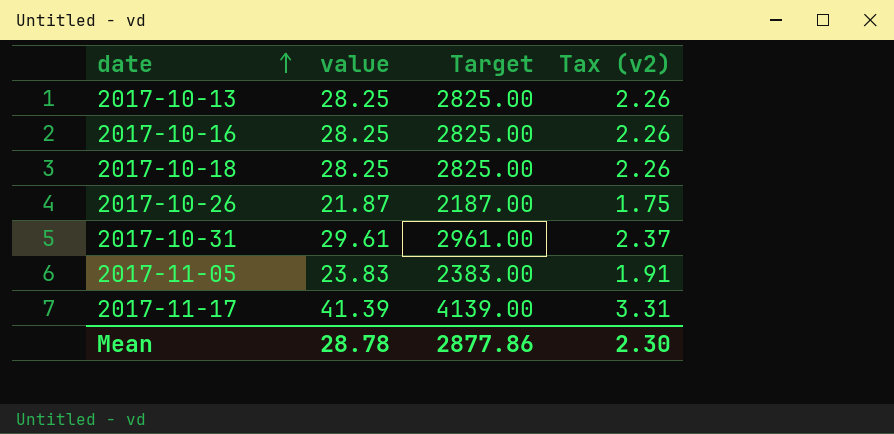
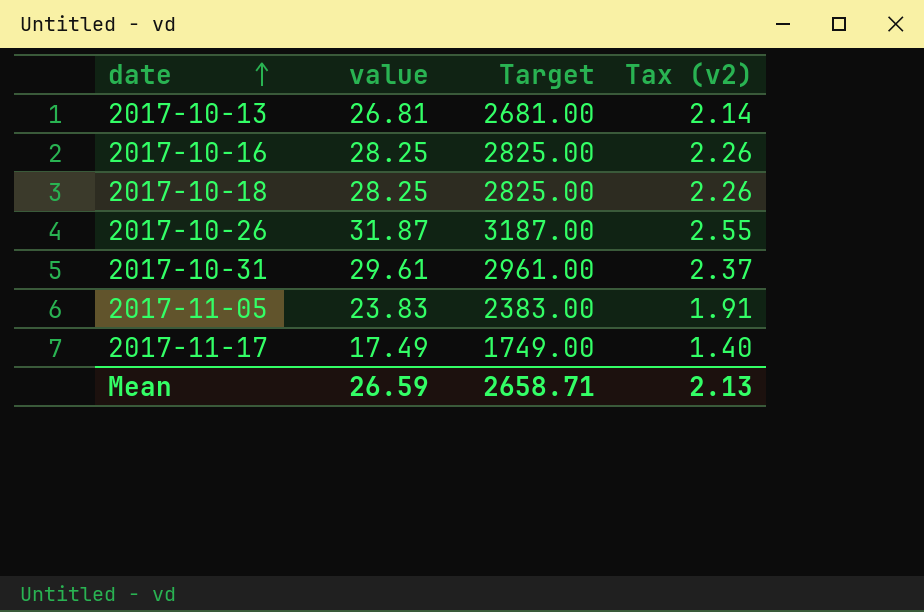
2017-10-13 | value: 28.25 -> 26.81
2017-10-13 | Target: 2825.00 -> 2681.00
2017-10-13 | Tax (v2): 2.26 -> 2.14
2017-10-26 | value: 21.87 -> 31.87
2017-10-26 | Target: 2187.00 -> 3187.00
2017-10-26 | Tax (v2): 1.75 -> 2.55
2017-11-17 | value: 41.39 -> 17.49
2017-11-17 | Target: 4139.00 -> 1749.00
2017-11-17 | Tax (v2): 3.31 -> 1.40
Mean | value: 28.78 -> 26.59
Mean | Target: 2877.86 -> 2658.71
Mean | Tax (v2): 2.30 -> 2.13

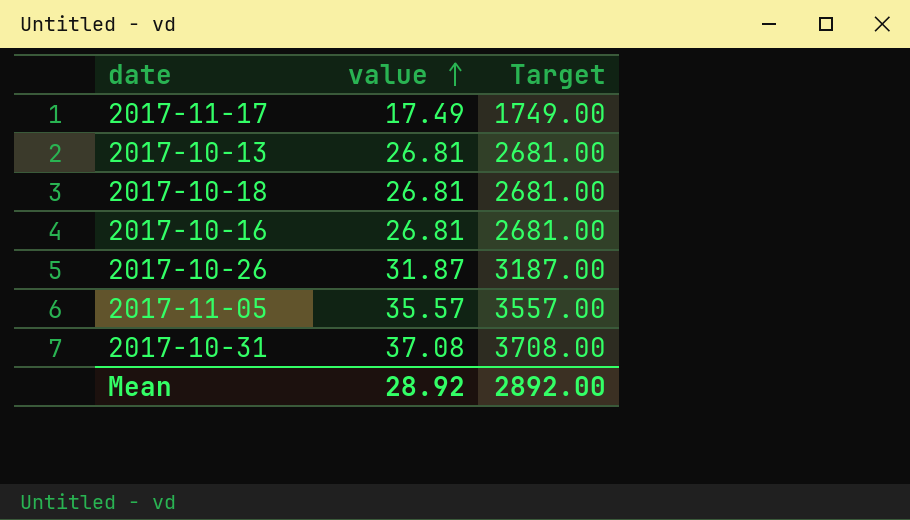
row order: date ascending -> value ascending
column Tax (v2) | formula: [value] * 0.08 -> none
2017-10-18 | value: 28.25 -> 26.81
2017-10-18 | Target: 2825.00 -> 2681.00
2017-10-16 | value: 28.25 -> 26.81
2017-10-16 | Target: 2825.00 -> 2681.00
2017-11-05 | value: 23.83 -> 35.57
2017-11-05 | Target: 2383.00 -> 3557.00
2017-10-31 | value: 29.61 -> 37.08
2017-10-31 | Target: 2961.00 -> 3708.00
Mean | value: 26.59 -> 28.92
Mean | Target: 2658.71 -> 2892.00

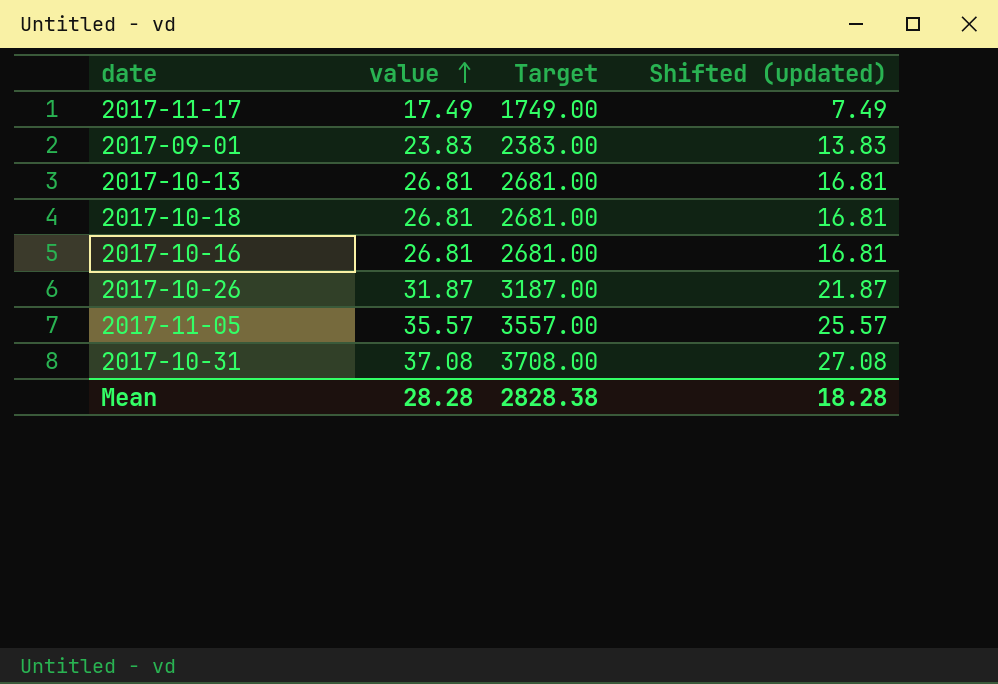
column Shifted (updated) | formula: none -> [value] - 10
row 2017-09-01: none -> 23.83 | 2383.00 | 13.83
Mean | value: 28.92 -> 28.28
Mean | Target: 2892.00 -> 2828.38

